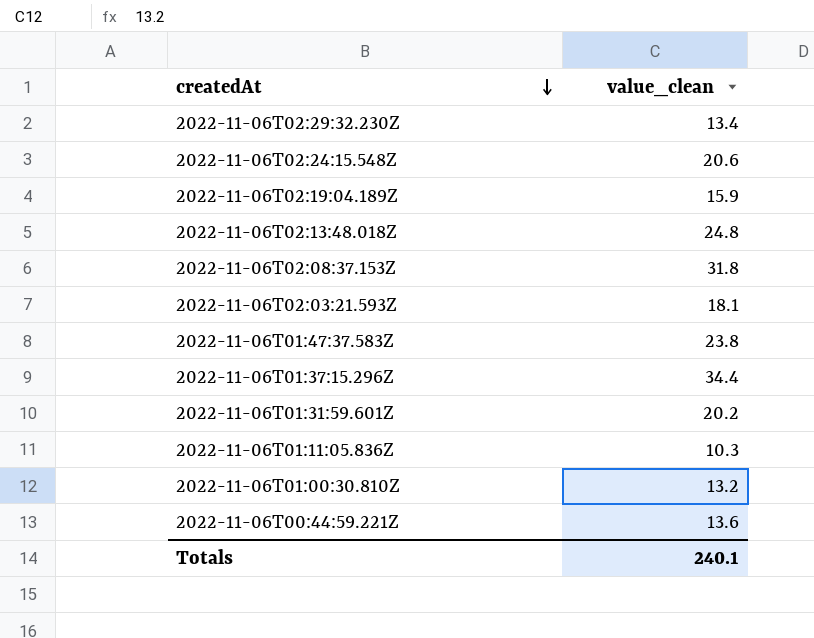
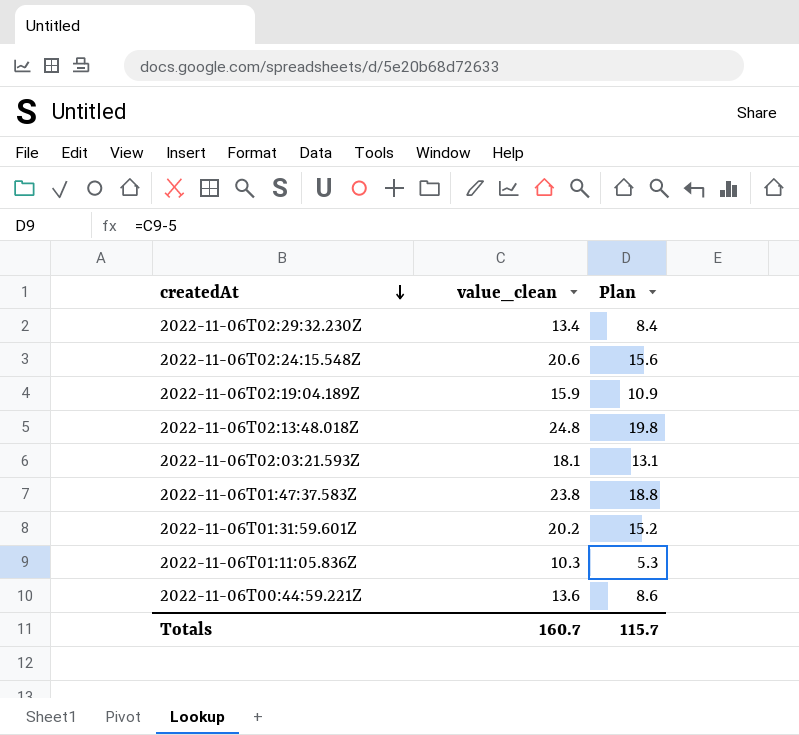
column Plan | formula: none -> [value_clean] - 5
row 2022-11-06T02:08:37.153Z: 31.8 -> none
row 2022-11-06T01:37:15.296Z: 34.4 -> none
row 2022-11-06T01:00:30.810Z: 13.2 -> none
Totals | value_clean: 240.1 -> 160.7

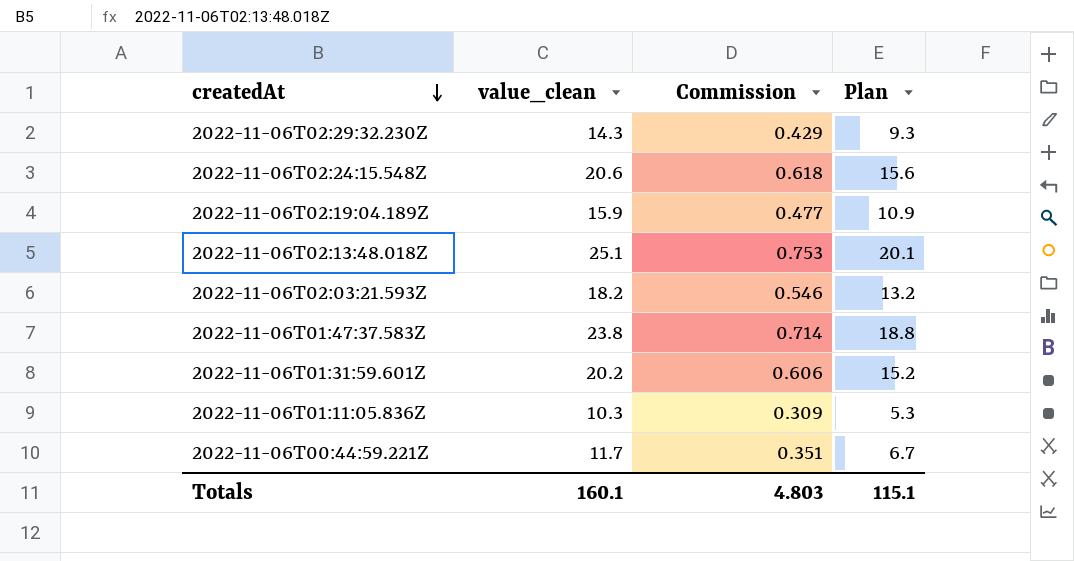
column Commission | formula: none -> [value_clean] * 0.03
2022-11-06T02:29:32.230Z | value_clean: 13.4 -> 14.3
2022-11-06T02:29:32.230Z | Plan: 8.4 -> 9.3
2022-11-06T02:13:48.018Z | value_clean: 24.8 -> 25.1
2022-11-06T02:13:48.018Z | Plan: 19.8 -> 20.1
2022-11-06T02:03:21.593Z | value_clean: 18.1 -> 18.2
2022-11-06T02:03:21.593Z | Plan: 13.1 -> 13.2
2022-11-06T00:44:59.221Z | value_clean: 13.6 -> 11.7
2022-11-06T00:44:59.221Z | Plan: 8.6 -> 6.7
Totals | value_clean: 160.7 -> 160.1
Totals | Plan: 115.7 -> 115.1

